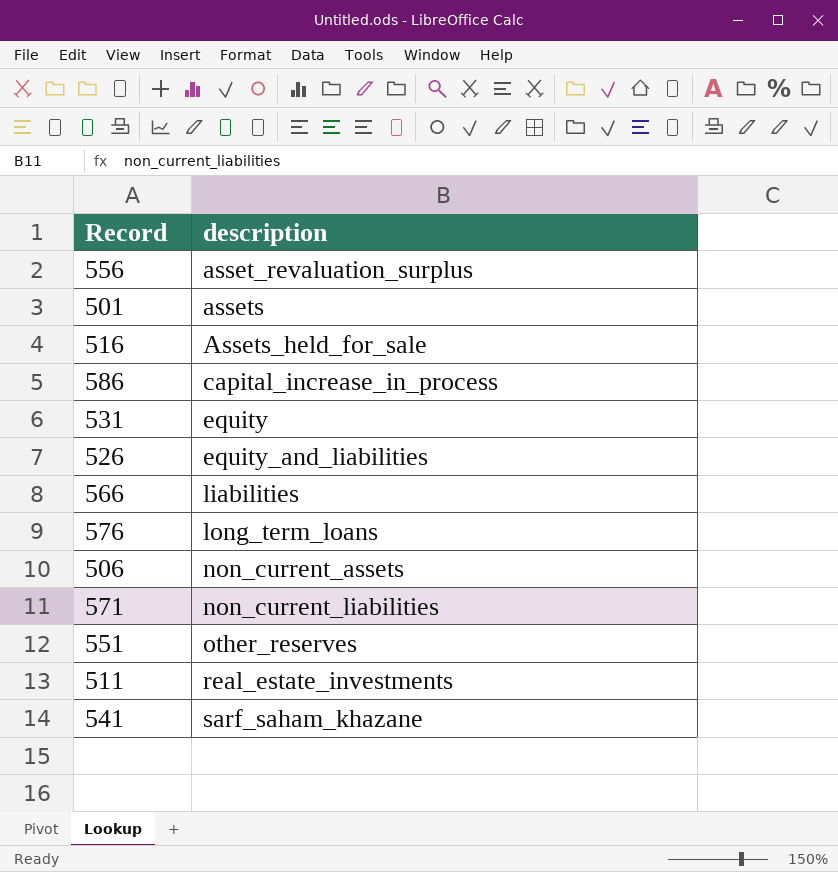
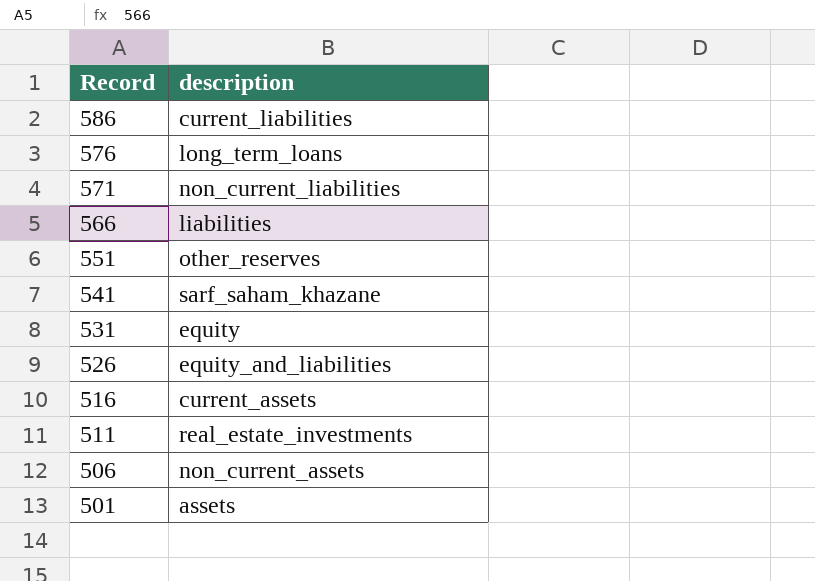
row order: description ascending -> Record descending
row 556: asset_revaluation_surplus -> none
586 | description: capital_increase_in_process -> current_liabilities
516 | description: Assets_held_for_sale -> current_assets

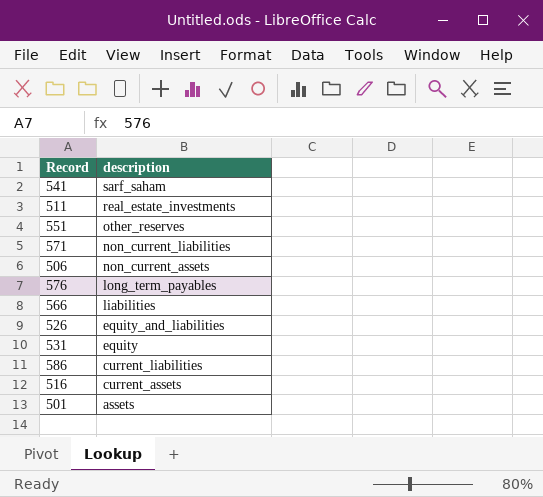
row order: Record descending -> description descending
541 | description: sarf_saham_khazane -> sarf_saham
576 | description: long_term_loans -> long_term_payables

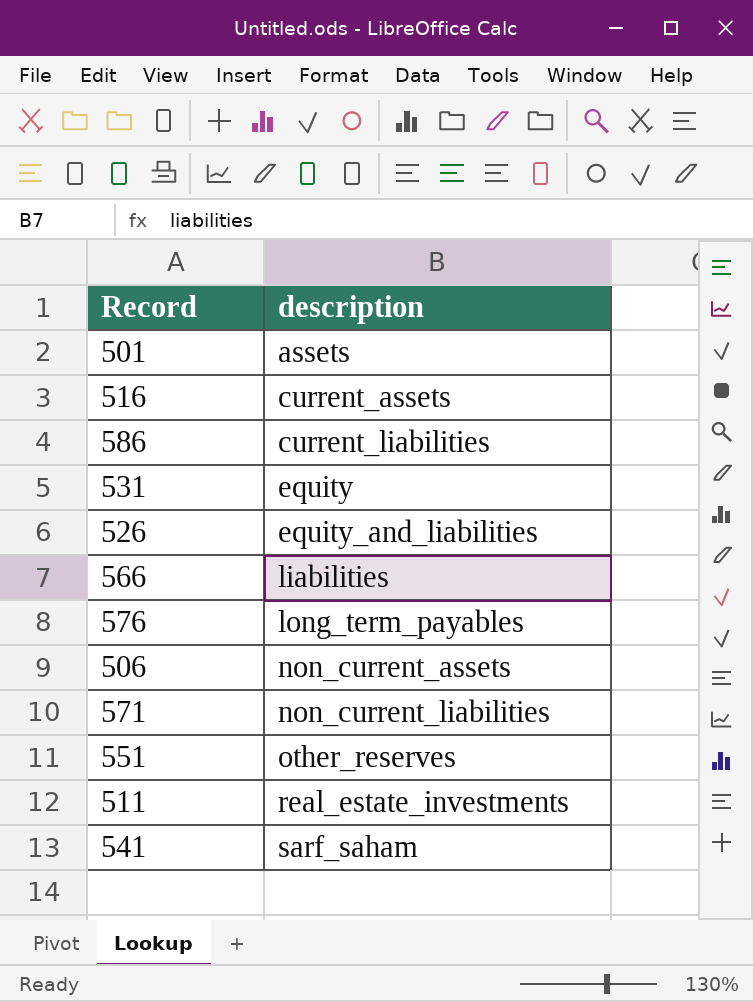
row order: description descending -> description ascending

